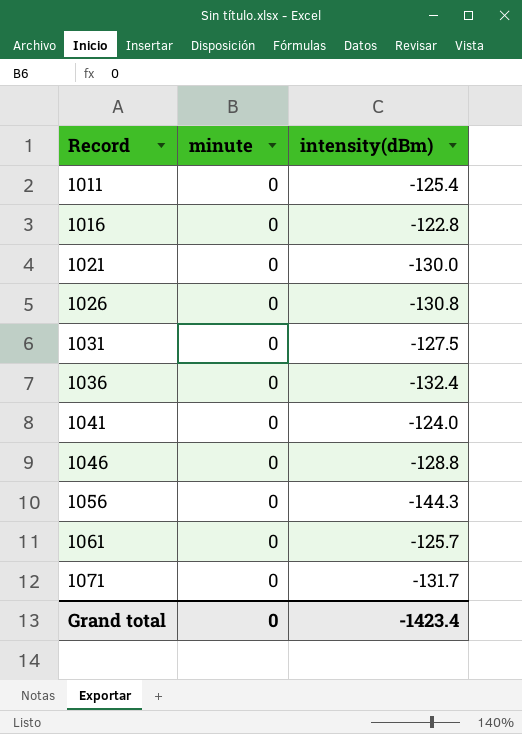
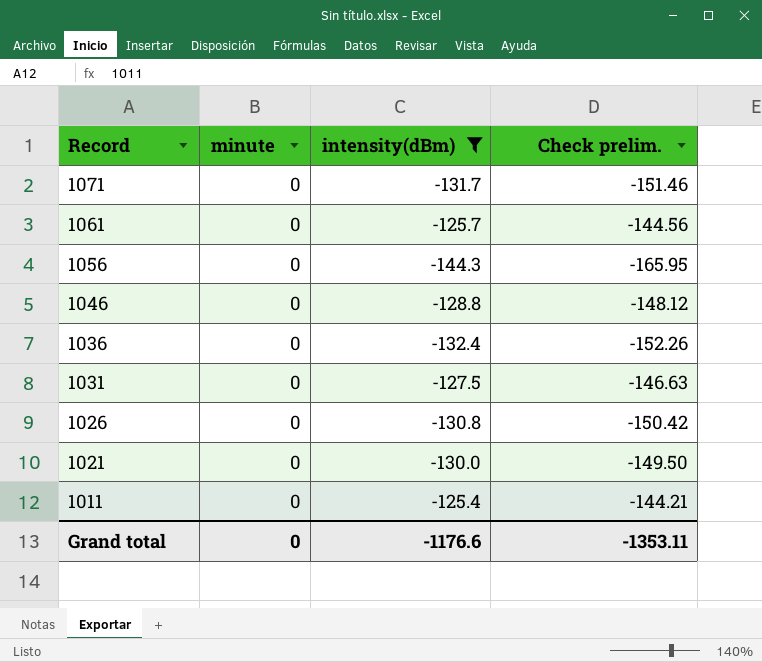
filter: none -> intensity(dBm) <= -125.4
row order: Record ascending -> Record descending
column Check prelim. | formula: none -> [intensity(dBm)] * 1.15
Grand total | intensity(dBm): -1423.4 -> -1176.6

